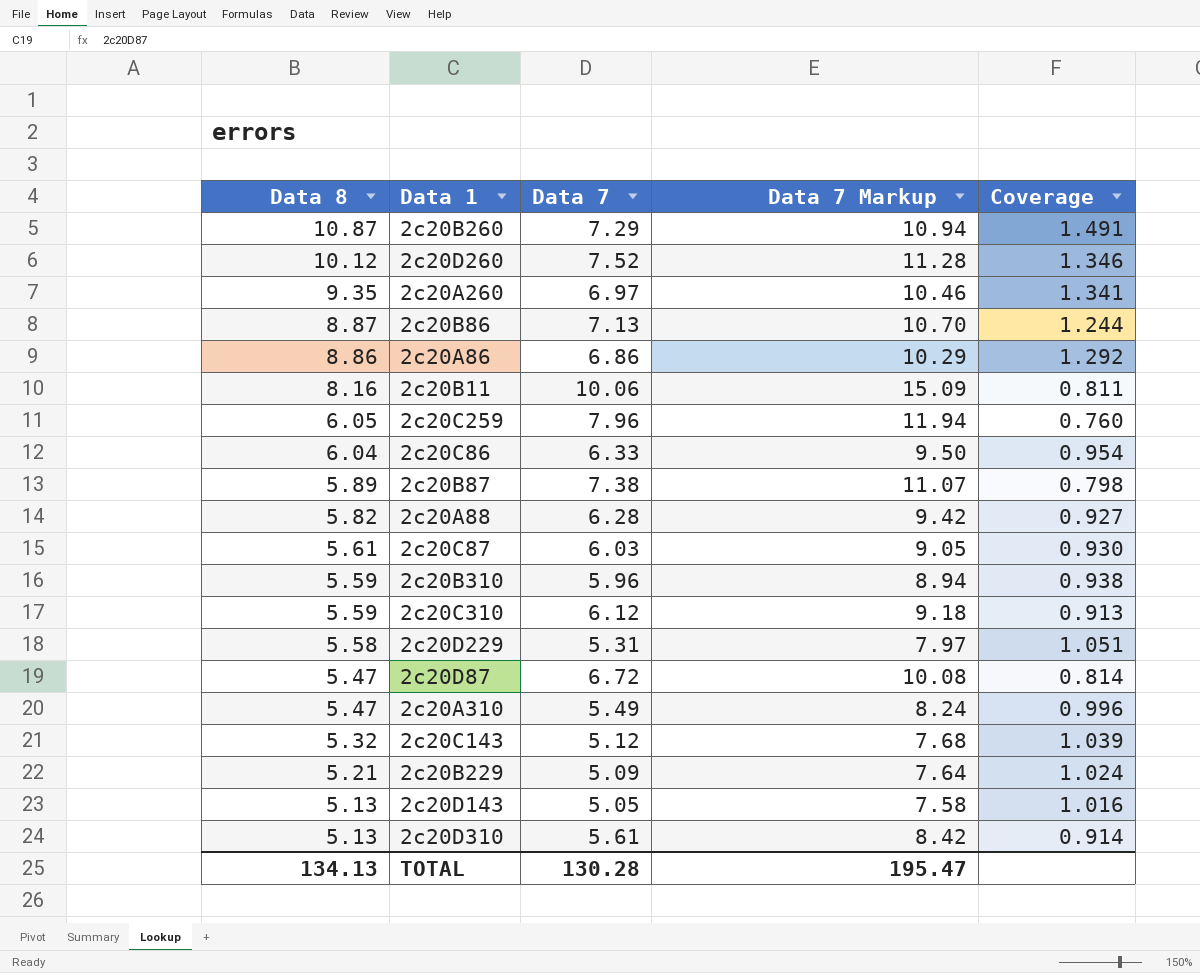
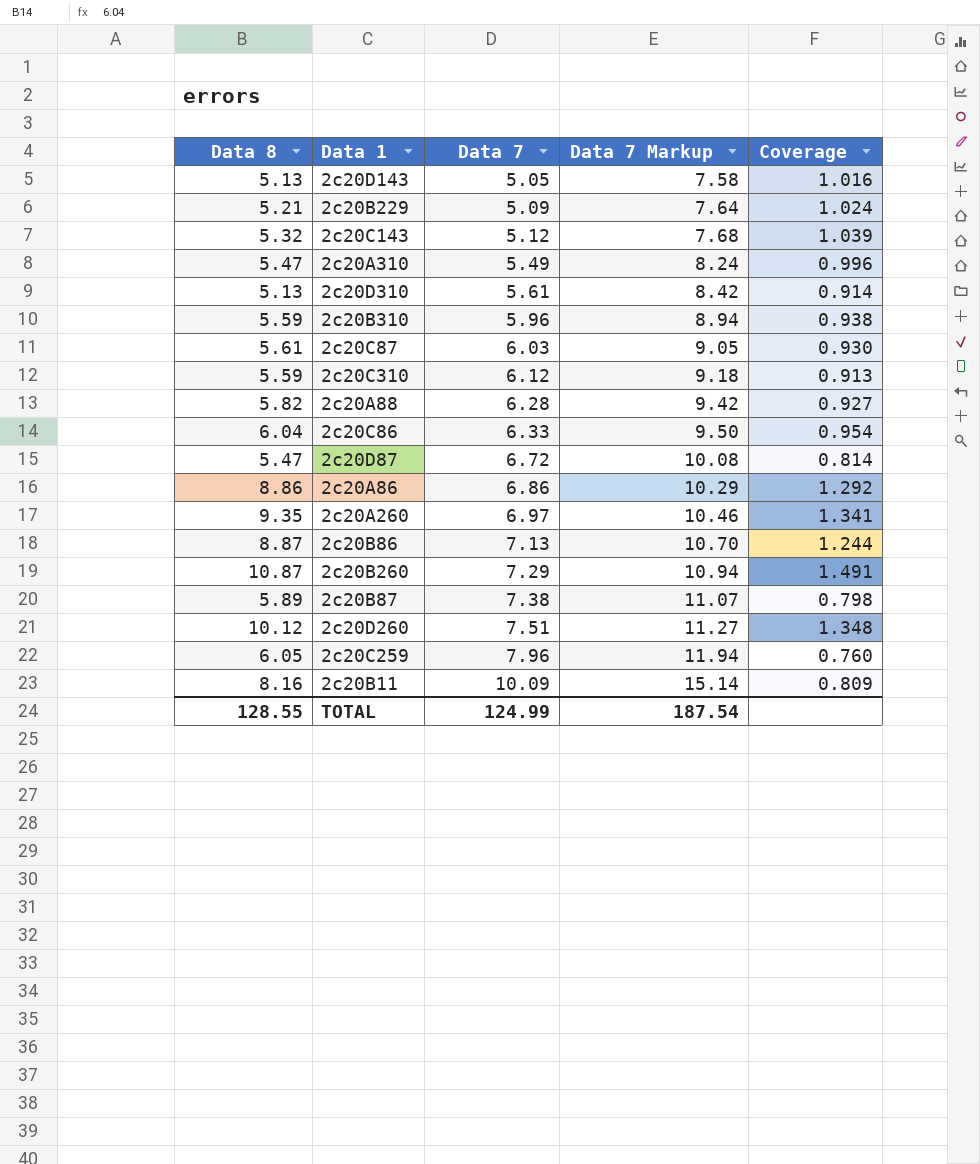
row order: Data 8 descending -> Data 7 ascending
row 2c20D229: 5.58 | 5.31 | 7.97 | 1.051 -> none
2c20D260 | Data 7: 7.52 -> 7.51
2c20D260 | Data 7 Markup: 11.28 -> 11.27
2c20D260 | Coverage: 1.346 -> 1.348
2c20B11 | Data 7: 10.06 -> 10.09
2c20B11 | Data 7 Markup: 15.09 -> 15.14
2c20B11 | Coverage: 0.811 -> 0.809
TOTAL | Data 8: 134.13 -> 128.55
TOTAL | Data 7: 130.28 -> 124.99
TOTAL | Data 7 Markup: 195.47 -> 187.54

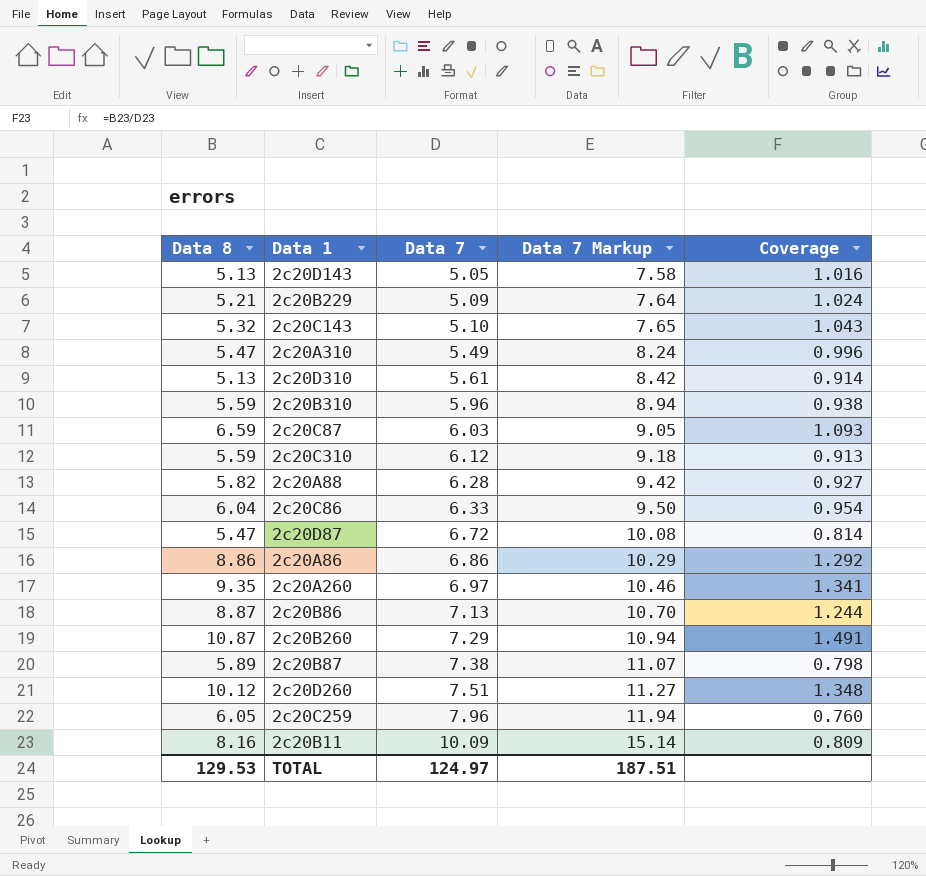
2c20C143 | Data 7: 5.12 -> 5.10
2c20C143 | Data 7 Markup: 7.68 -> 7.65
2c20C143 | Coverage: 1.039 -> 1.043
2c20C87 | Data 8: 5.61 -> 6.59
2c20C87 | Coverage: 0.930 -> 1.093
TOTAL | Data 8: 128.55 -> 129.53
TOTAL | Data 7: 124.99 -> 124.97
TOTAL | Data 7 Markup: 187.54 -> 187.51

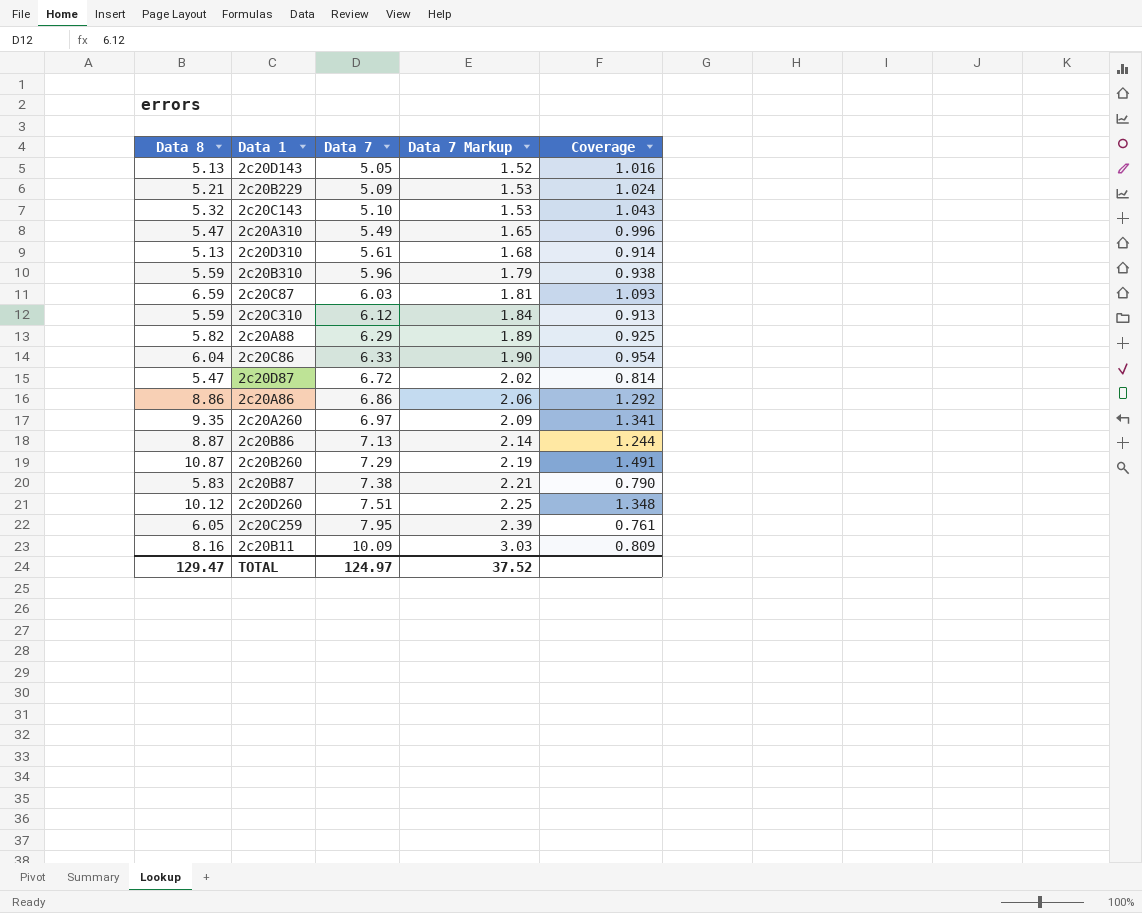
column Data 7 Markup | formula: [Data 7] * 1.5 -> [Data 7] * 0.3
2c20A88 | Data 7: 6.28 -> 6.29
2c20A88 | Coverage: 0.927 -> 0.925
2c20B87 | Data 8: 5.89 -> 5.83
2c20B87 | Coverage: 0.798 -> 0.790
2c20C259 | Data 7: 7.96 -> 7.95
2c20C259 | Coverage: 0.760 -> 0.761
TOTAL | Data 8: 129.53 -> 129.47
TOTAL | Data 7 Markup: 187.51 -> 37.52

